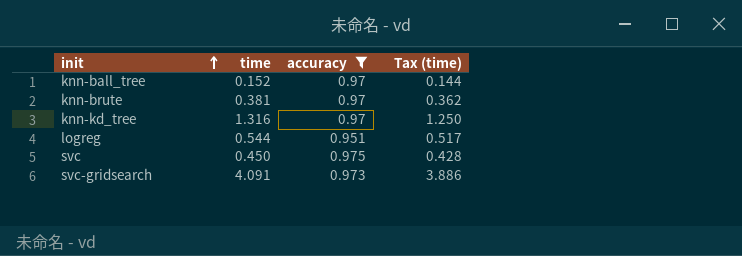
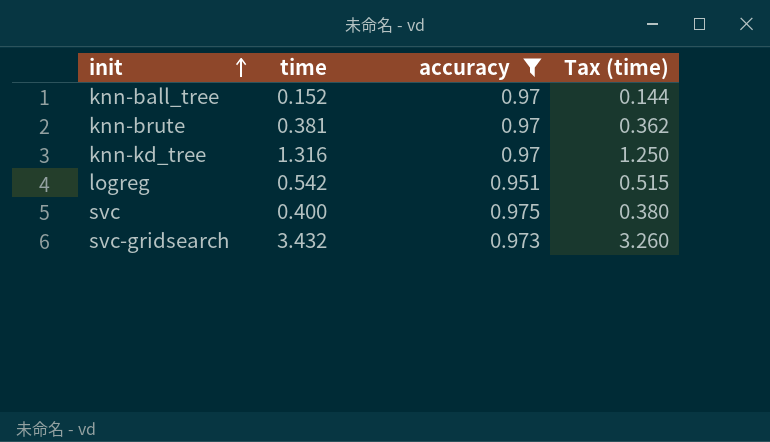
logreg | time: 0.544 -> 0.542
logreg | Tax (time): 0.517 -> 0.515
svc | time: 0.450 -> 0.400
svc | Tax (time): 0.428 -> 0.380
svc-gridsearch | time: 4.091 -> 3.432
svc-gridsearch | Tax (time): 3.886 -> 3.260

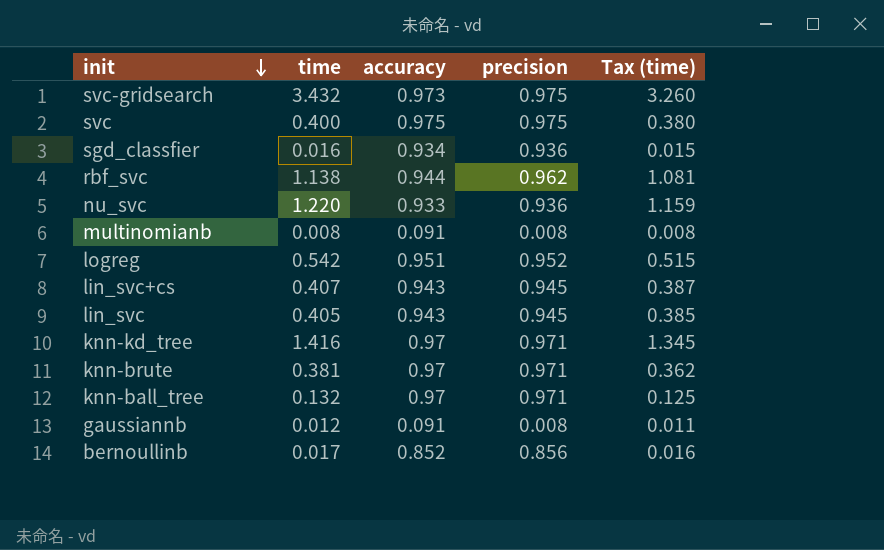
filter: accuracy >= 0.951 -> none
row order: init ascending -> init descending
column precision | position: none -> 4
knn-kd_tree | time: 1.316 -> 1.416
knn-kd_tree | Tax (time): 1.250 -> 1.345
knn-ball_tree | time: 0.152 -> 0.132
knn-ball_tree | Tax (time): 0.144 -> 0.125

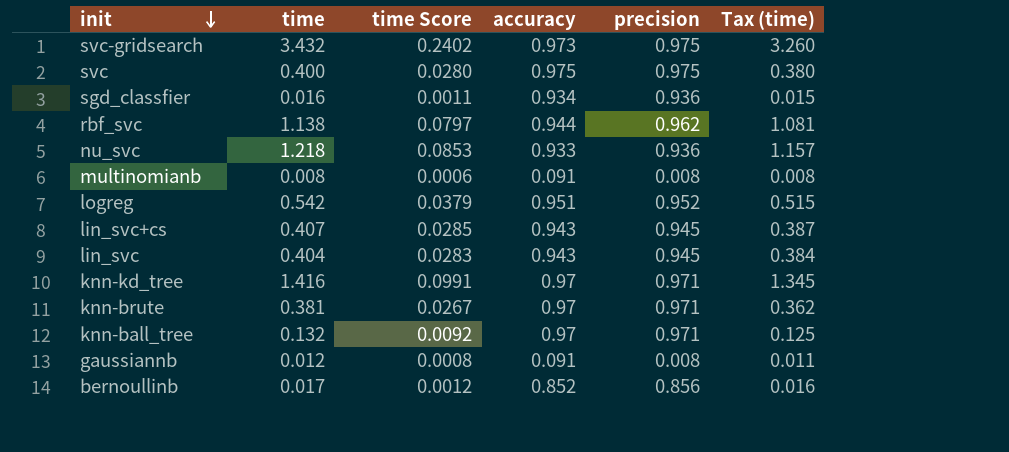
column time Score | formula: none -> [time] * 0.07
nu_svc | time: 1.220 -> 1.218
nu_svc | Tax (time): 1.159 -> 1.157
lin_svc | time: 0.405 -> 0.404
lin_svc | Tax (time): 0.385 -> 0.384

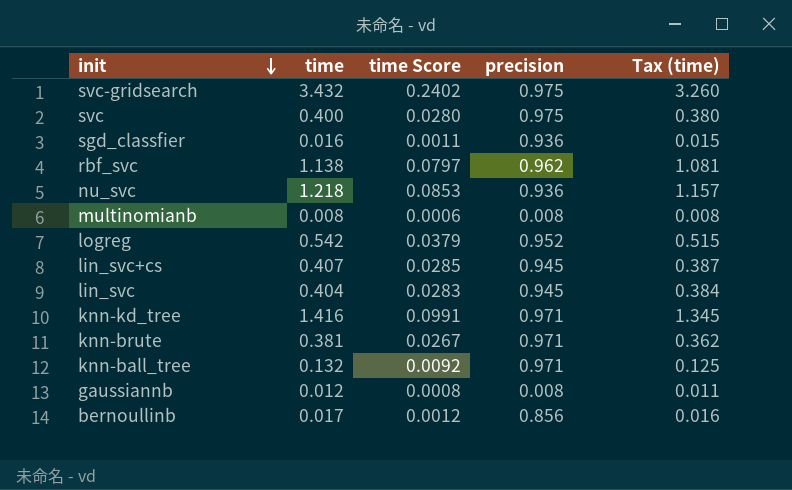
column accuracy | position: 4 -> none

